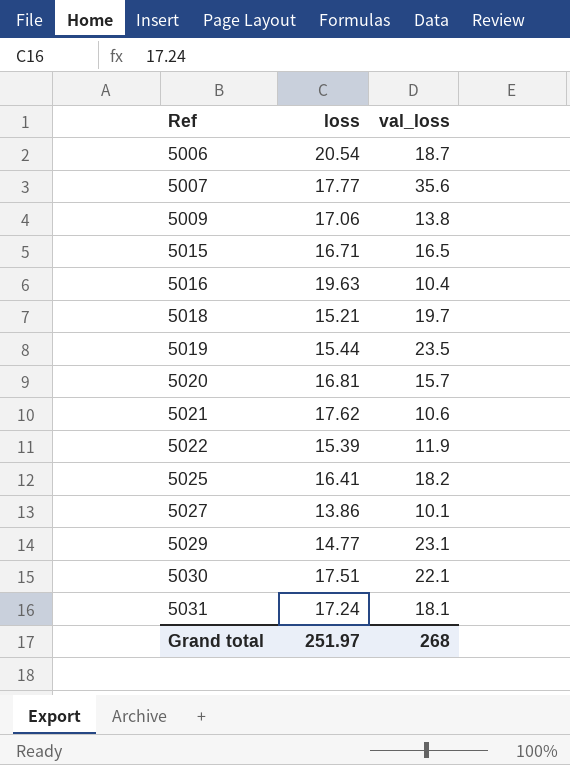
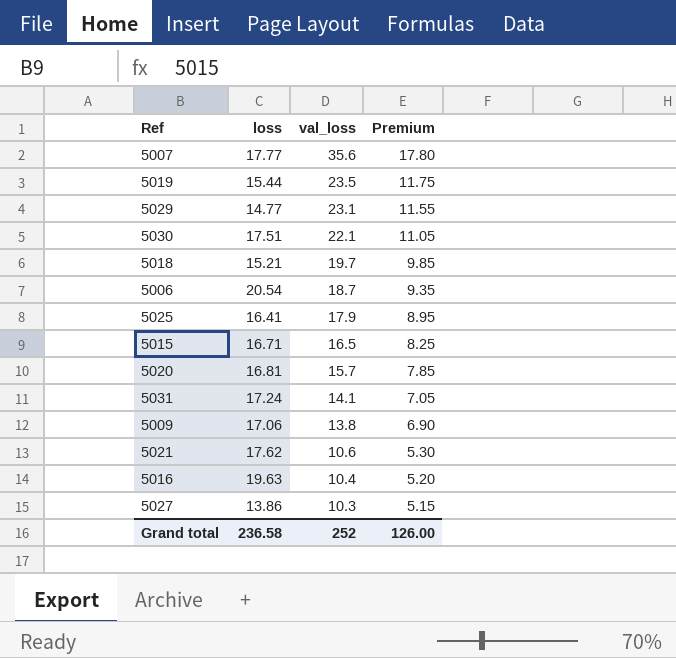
row order: Ref ascending -> val_loss descending
column Premium | formula: none -> [val_loss] * 0.5
row 5022: 15.39 | 11.9 -> none
5025 | val_loss: 18.2 -> 17.9
5031 | val_loss: 18.1 -> 14.1
5027 | val_loss: 10.1 -> 10.3
Grand total | loss: 251.97 -> 236.58
Grand total | val_loss: 268 -> 252

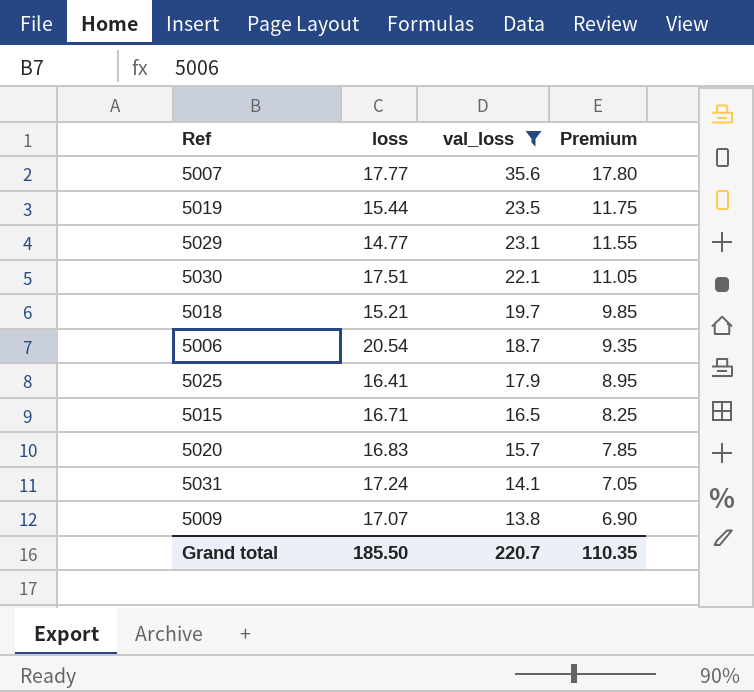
filter: none -> val_loss >= 13.8
5020 | loss: 16.81 -> 16.83
5009 | loss: 17.06 -> 17.07
Grand total | loss: 236.58 -> 185.50
Grand total | val_loss: 252 -> 220.7
Grand total | Premium: 126.00 -> 110.35

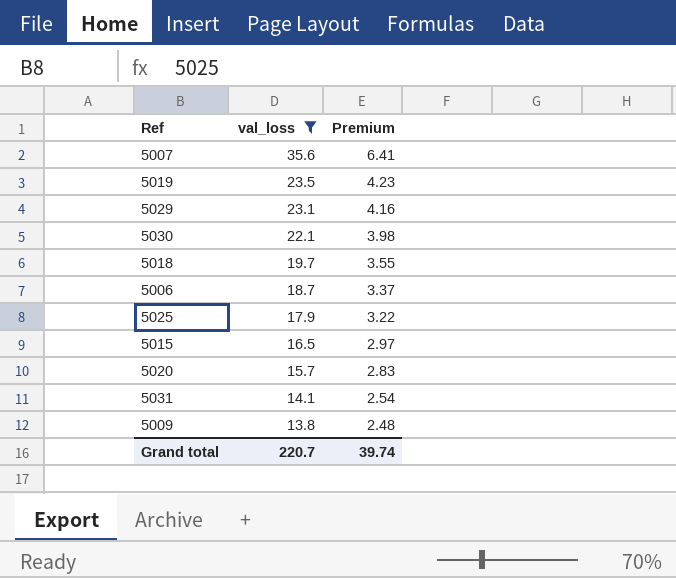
column loss | position: 2 -> none
column Premium | formula: [val_loss] * 0.5 -> [val_loss] * 0.18
Grand total | Premium: 110.35 -> 39.74

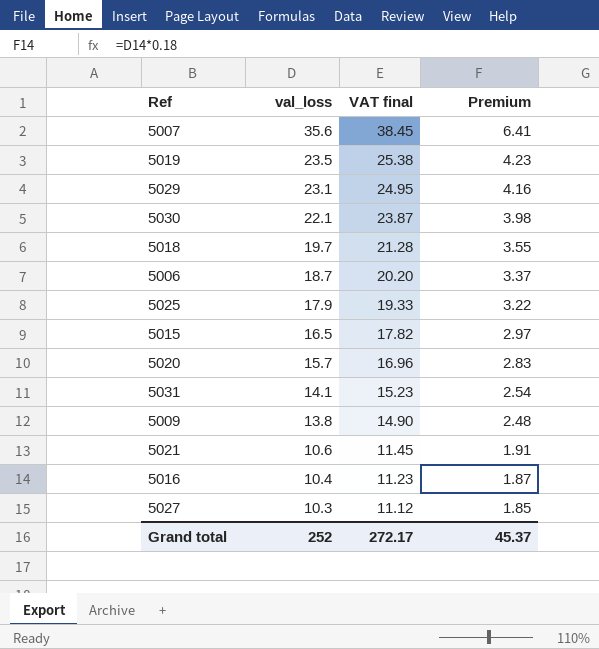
filter: val_loss >= 13.8 -> none
column VAT final | formula: none -> [val_loss] * 1.08
Grand total | val_loss: 220.7 -> 252
Grand total | Premium: 39.74 -> 45.37

